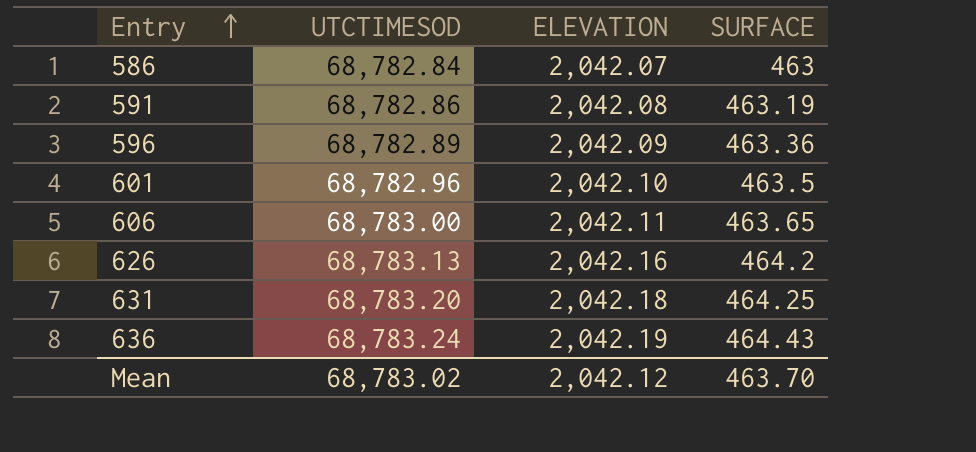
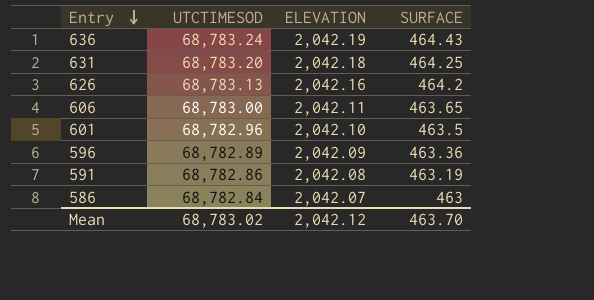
row order: Entry ascending -> Entry descending

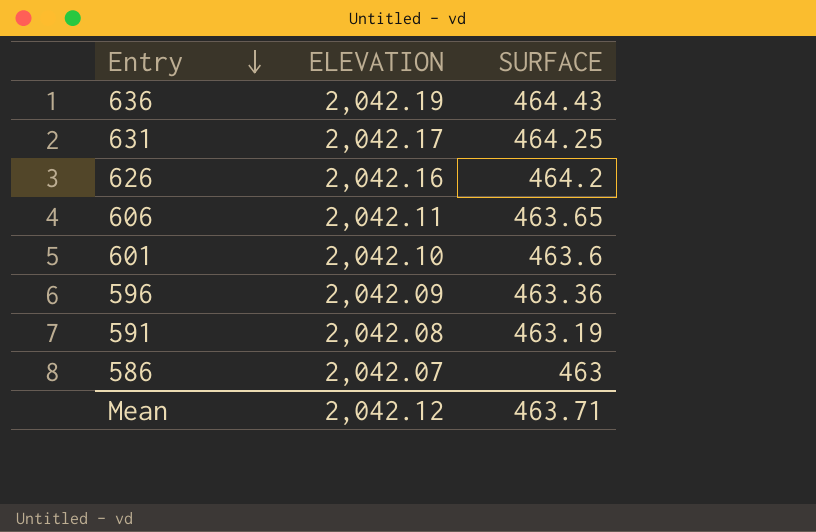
column UTCTIMESOD | position: 2 -> none
631 | ELEVATION: 2,042.18 -> 2,042.17
601 | SURFACE: 463.5 -> 463.6
Mean | SURFACE: 463.70 -> 463.71

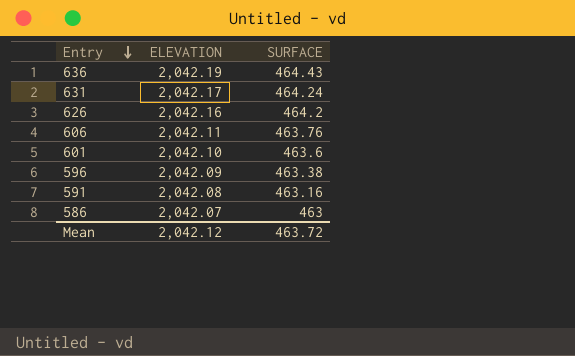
631 | SURFACE: 464.25 -> 464.24
606 | SURFACE: 463.65 -> 463.76
596 | SURFACE: 463.36 -> 463.38
591 | SURFACE: 463.19 -> 463.16
Mean | SURFACE: 463.71 -> 463.72

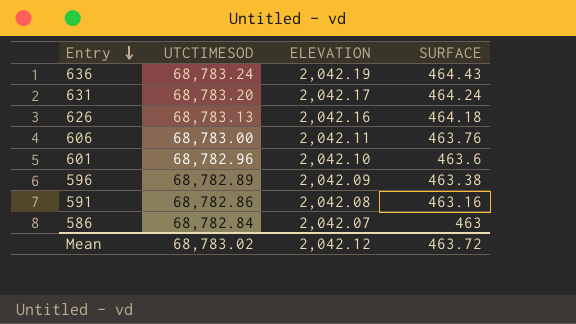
column UTCTIMESOD | position: none -> 2
626 | SURFACE: 464.2 -> 464.18

